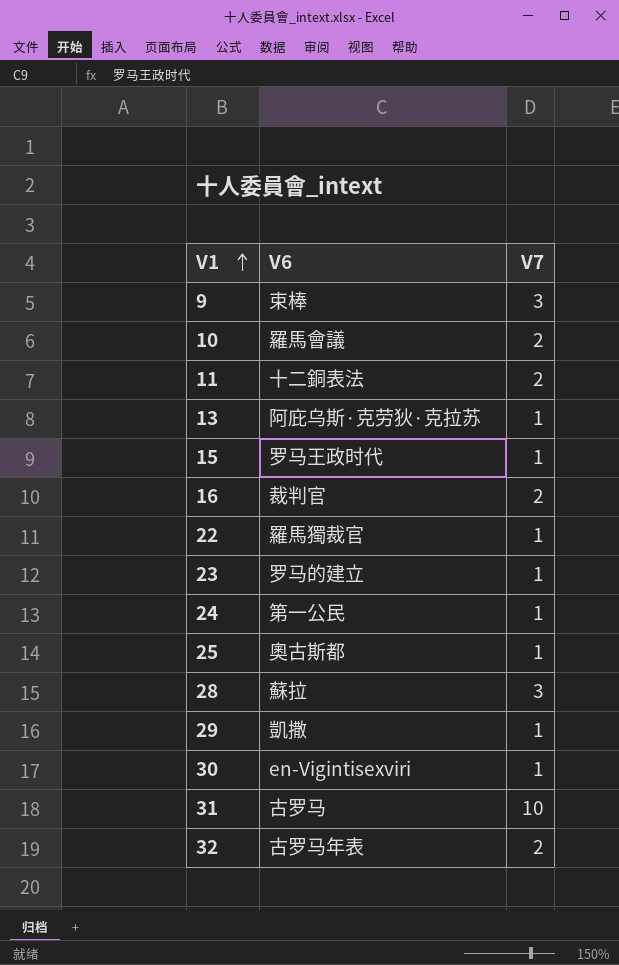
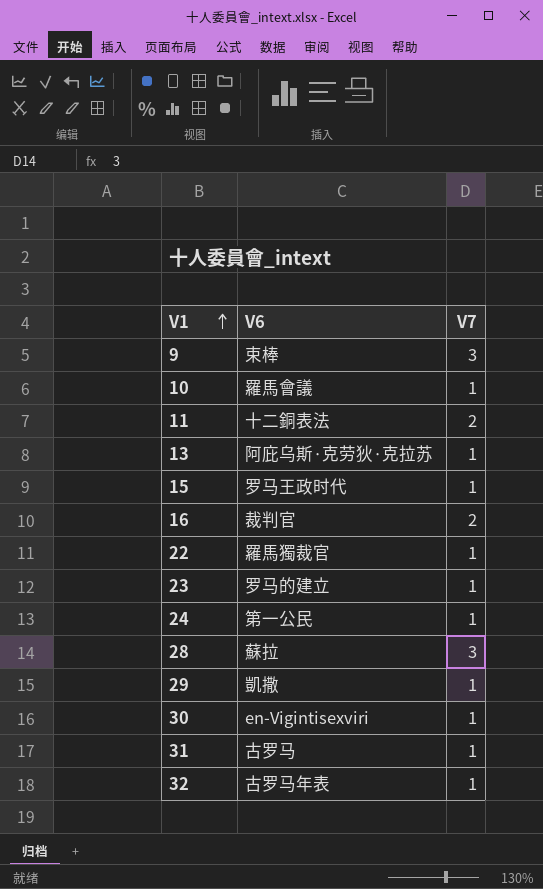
row 25: 奧古斯都 | 1 -> none
10 | V7: 2 -> 1
31 | V7: 10 -> 1
32 | V7: 2 -> 1

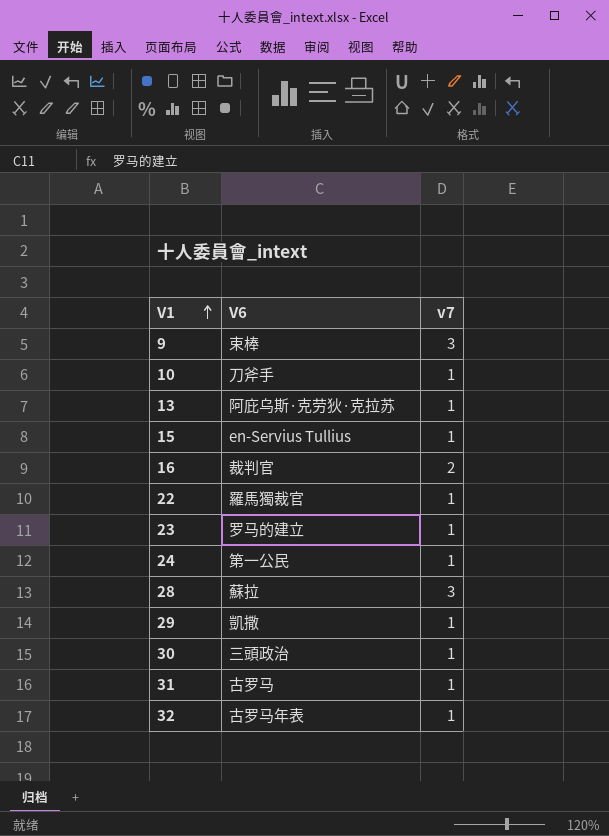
column name: V7 -> v7
row 11: 十二銅表法 | 2 -> none
10 | V6: 羅馬會議 -> 刀斧手
15 | V6: 罗马王政时代 -> en-Servius Tullius
30 | V6: en-Vigintisexviri -> 三頭政治

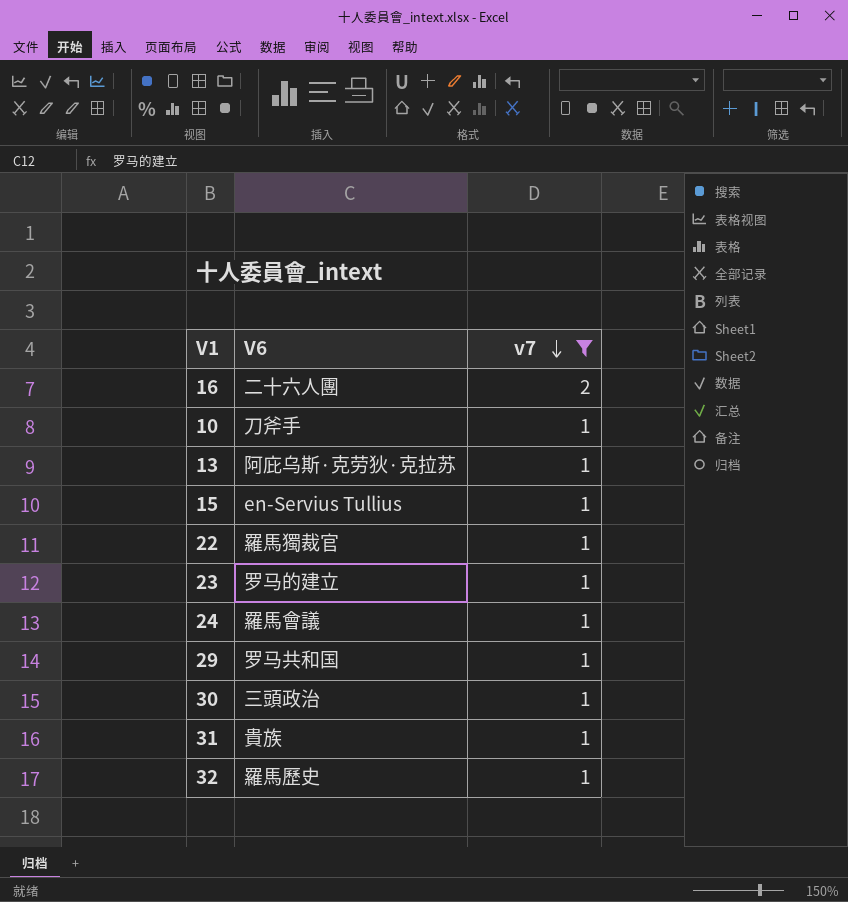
filter: none -> v7 != 3
row order: V1 ascending -> v7 descending
16 | V6: 裁判官 -> 二十六人團
24 | V6: 第一公民 -> 羅馬會議
29 | V6: 凱撒 -> 罗马共和国
31 | V6: 古罗马 -> 貴族
32 | V6: 古罗马年表 -> 羅馬歷史

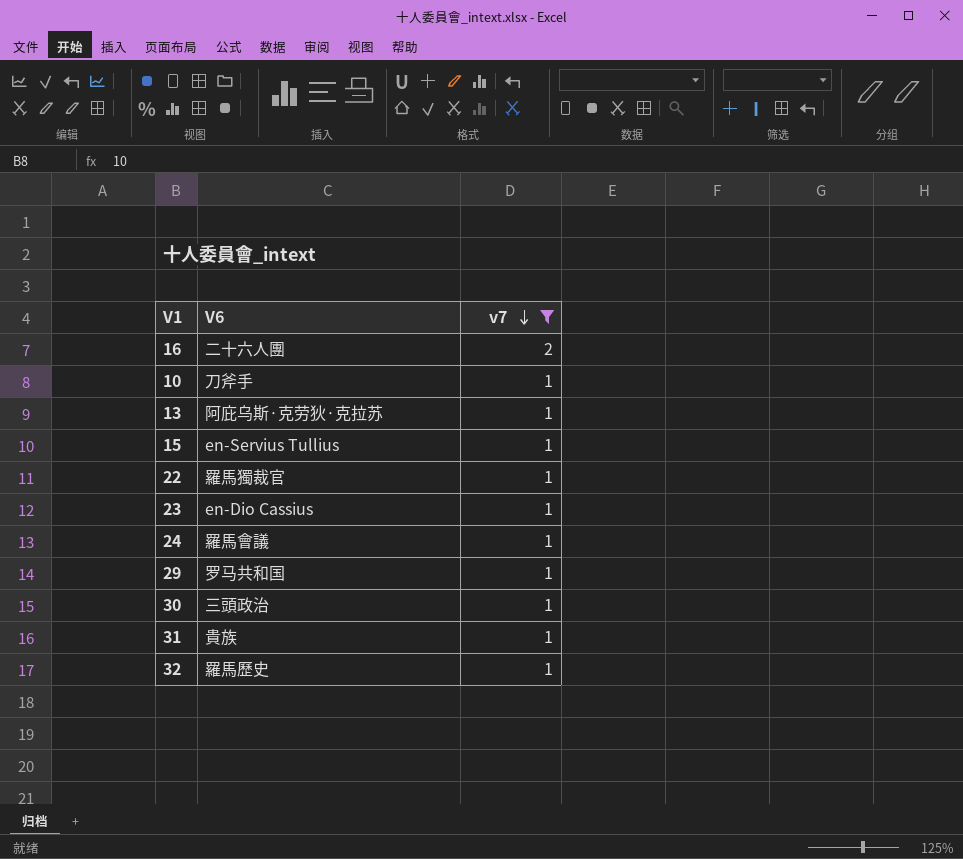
23 | V6: 罗马的建立 -> en-Dio Cassius

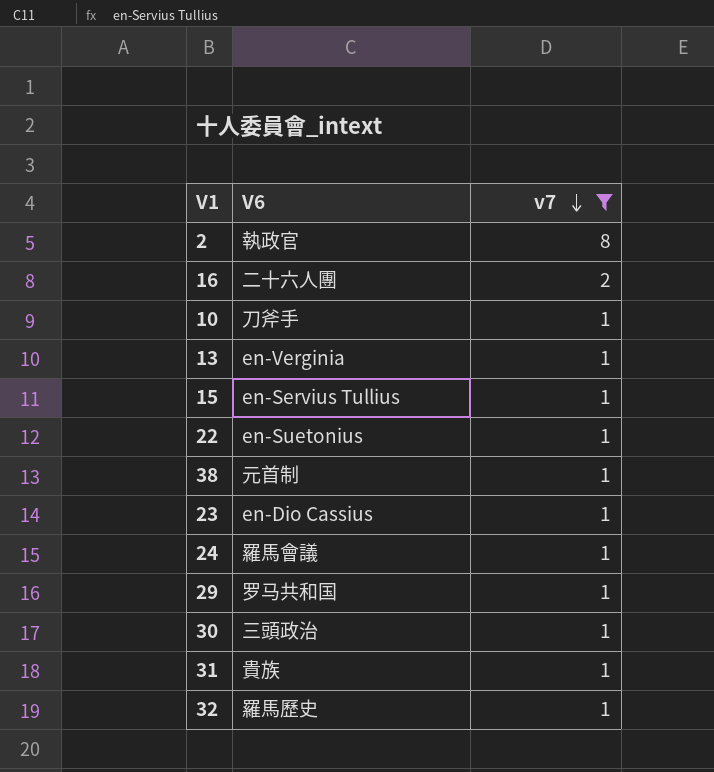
row 2: none -> 執政官 | 8
13 | V6: 阿庇乌斯·克劳狄·克拉苏 -> en-Verginia
22 | V6: 羅馬獨裁官 -> en-Suetonius
row 38: none -> 元首制 | 1

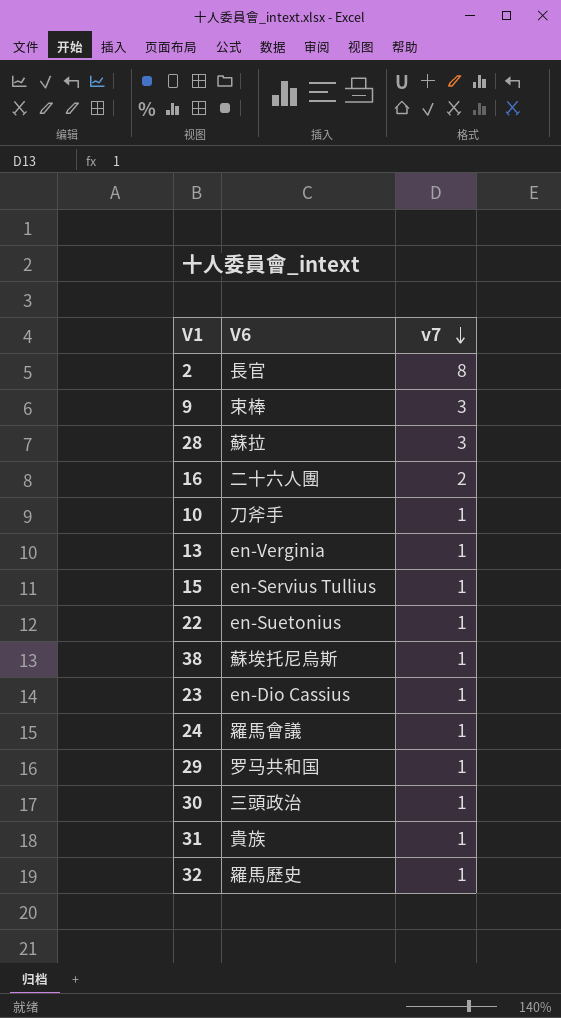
filter: v7 != 3 -> none
2 | V6: 執政官 -> 長官
38 | V6: 元首制 -> 蘇埃托尼烏斯

